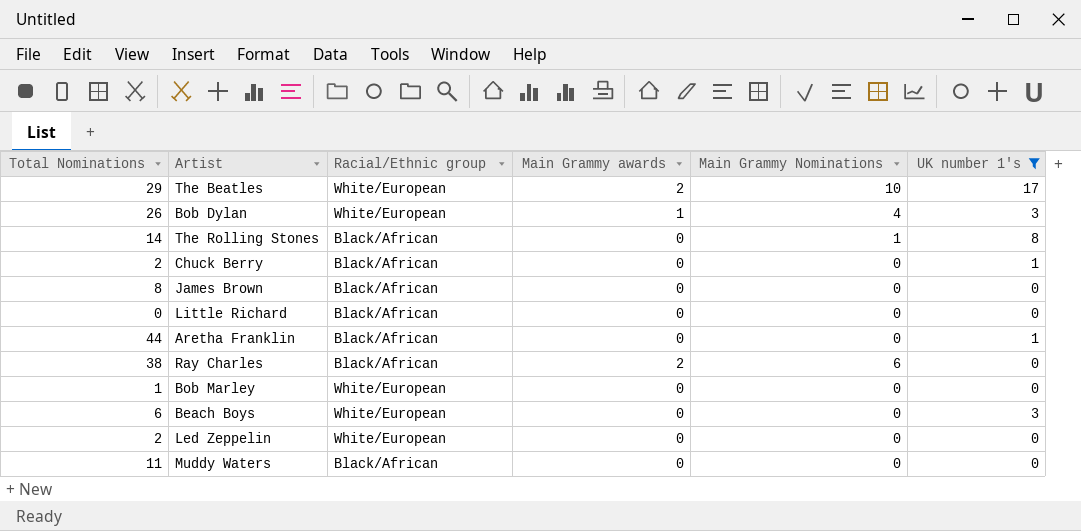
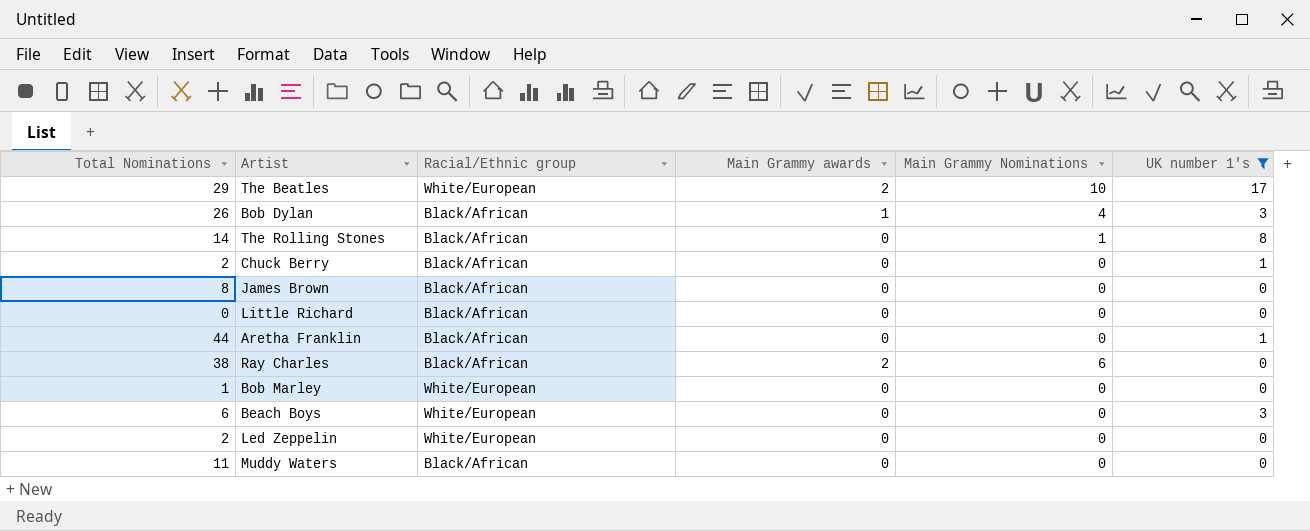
Bob Dylan | Racial/Ethnic group: White/European -> Black/African

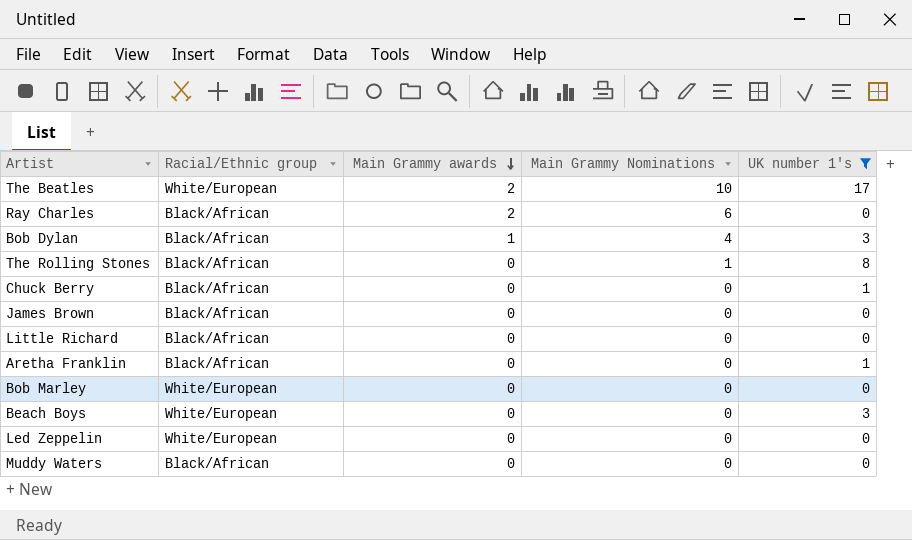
row order: none -> Main Grammy awards descending
column Total Nominations | position: 1 -> none

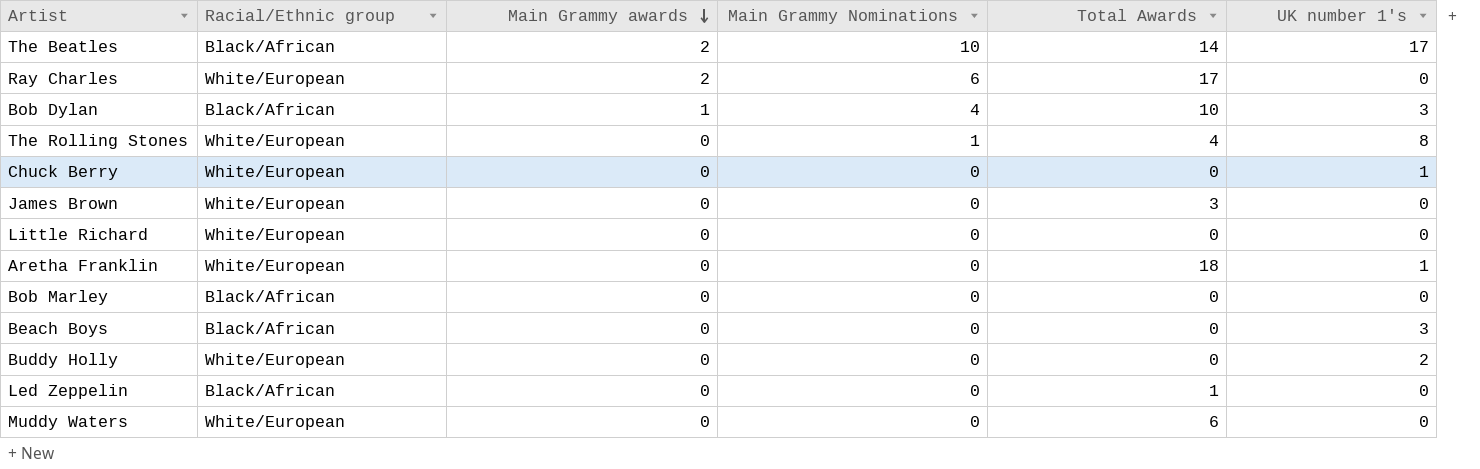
filter: UK number 1's != 2 -> none
column Total Awards | position: none -> 5
The Beatles | Racial/Ethnic group: White/European -> Black/African
Ray Charles | Racial/Ethnic group: Black/African -> White/European
The Rolling Stones | Racial/Ethnic group: Black/African -> White/European
Chuck Berry | Racial/Ethnic group: Black/African -> White/European
James Brown | Racial/Ethnic group: Black/African -> White/European
Little Richard | Racial/Ethnic group: Black/African -> White/European
Aretha Franklin | Racial/Ethnic group: Black/African -> White/European
Bob Marley | Racial/Ethnic group: White/European -> Black/African
Beach Boys | Racial/Ethnic group: White/European -> Black/African
Led Zeppelin | Racial/Ethnic group: White/European -> Black/African
Muddy Waters | Racial/Ethnic group: Black/African -> White/European

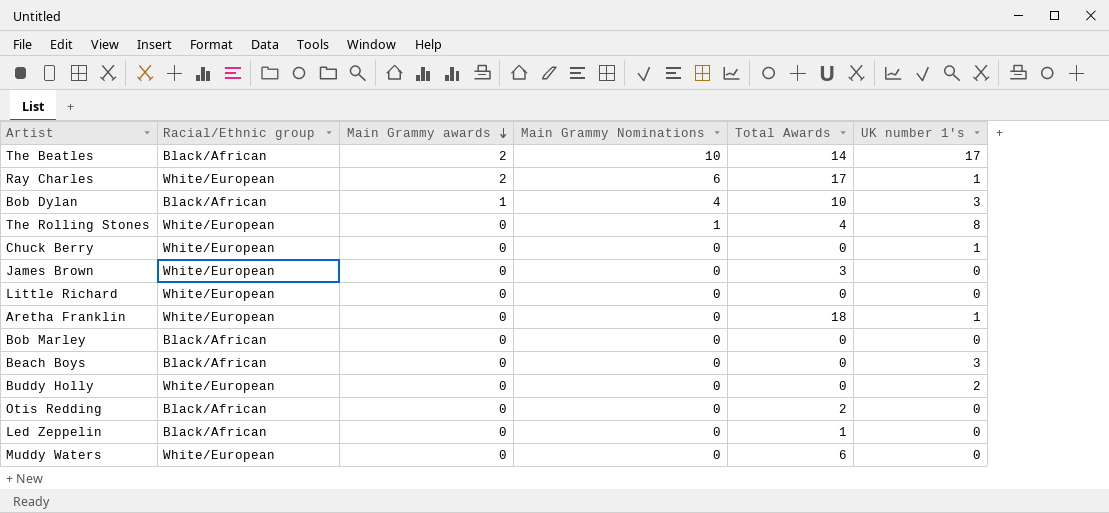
Ray Charles | UK number 1's: 0 -> 1
row Otis Redding: none -> Black/African | 0 | 0 | 2 | 0

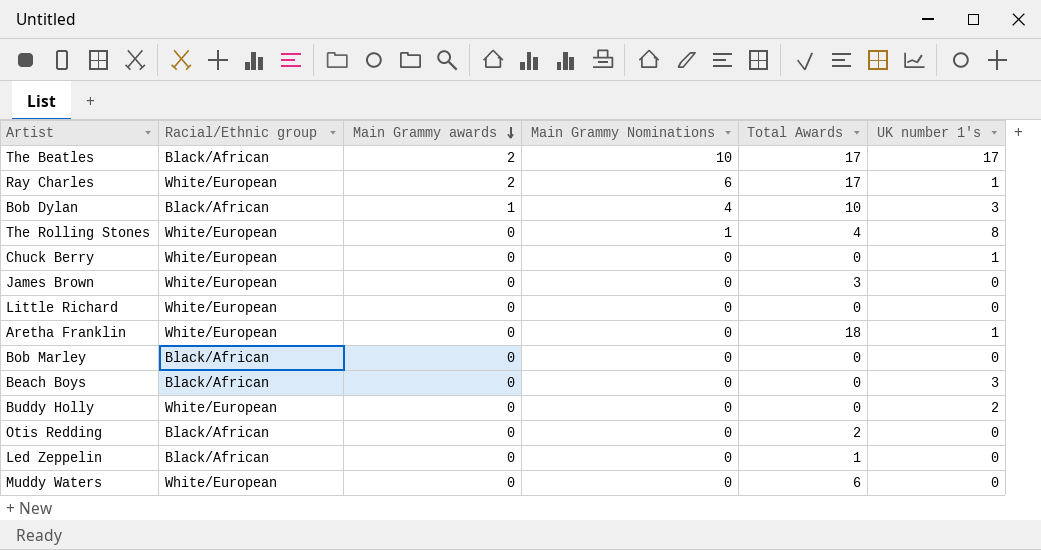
The Beatles | Total Awards: 14 -> 17

